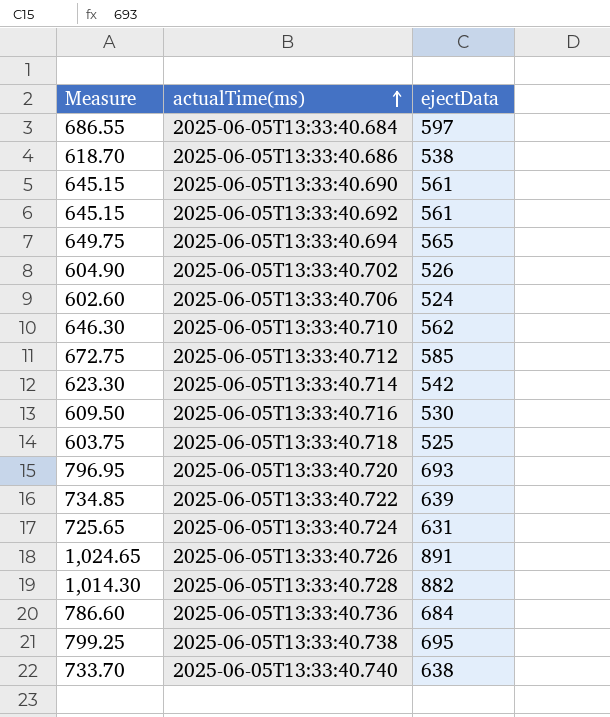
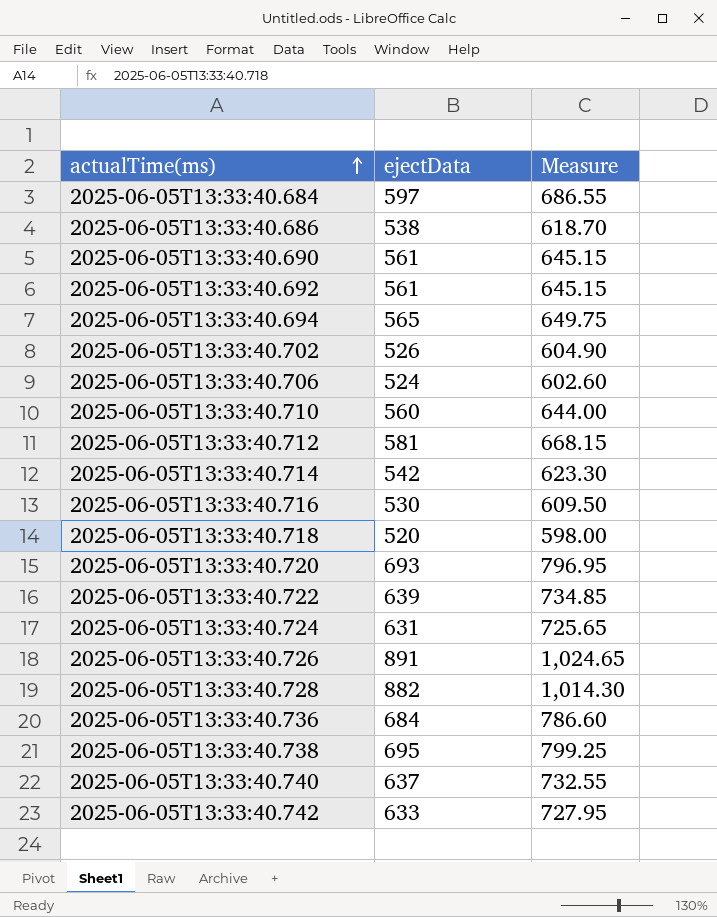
column Measure | position: 1 -> 3
2025-06-05T13:33:40.710 | ejectData: 562 -> 560
2025-06-05T13:33:40.710 | Measure: 646.30 -> 644.00
2025-06-05T13:33:40.712 | ejectData: 585 -> 581
2025-06-05T13:33:40.712 | Measure: 672.75 -> 668.15
2025-06-05T13:33:40.718 | ejectData: 525 -> 520
2025-06-05T13:33:40.718 | Measure: 603.75 -> 598.00
2025-06-05T13:33:40.740 | ejectData: 638 -> 637
2025-06-05T13:33:40.740 | Measure: 733.70 -> 732.55
row 2025-06-05T13:33:40.742: none -> 633 | 727.95

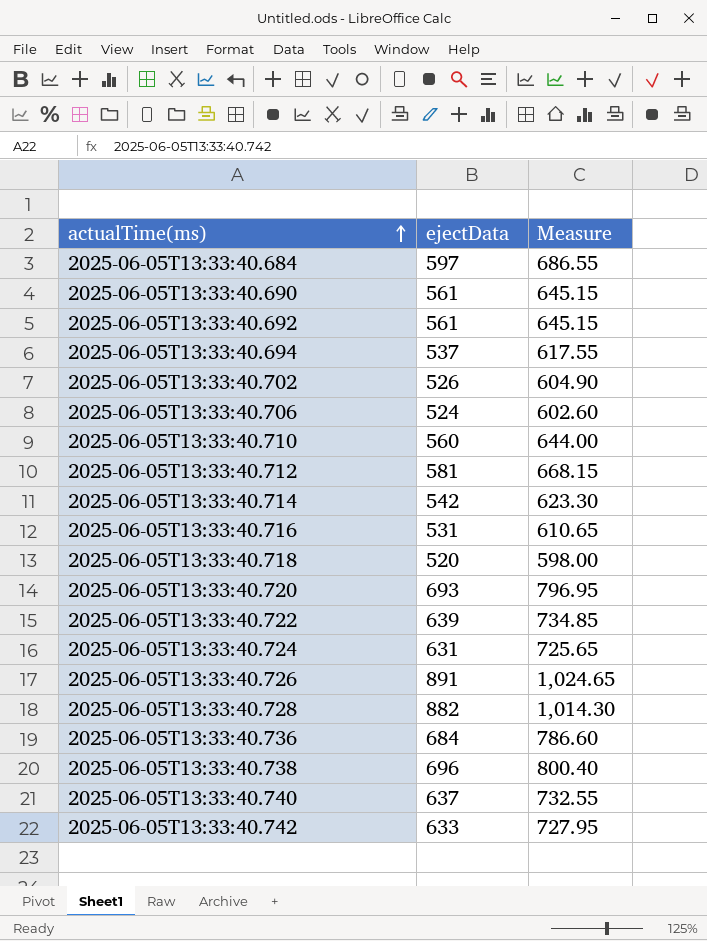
row 2025-06-05T13:33:40.686: 538 | 618.70 -> none
2025-06-05T13:33:40.694 | ejectData: 565 -> 537
2025-06-05T13:33:40.694 | Measure: 649.75 -> 617.55
2025-06-05T13:33:40.716 | ejectData: 530 -> 531
2025-06-05T13:33:40.716 | Measure: 609.50 -> 610.65
2025-06-05T13:33:40.738 | ejectData: 695 -> 696
2025-06-05T13:33:40.738 | Measure: 799.25 -> 800.40

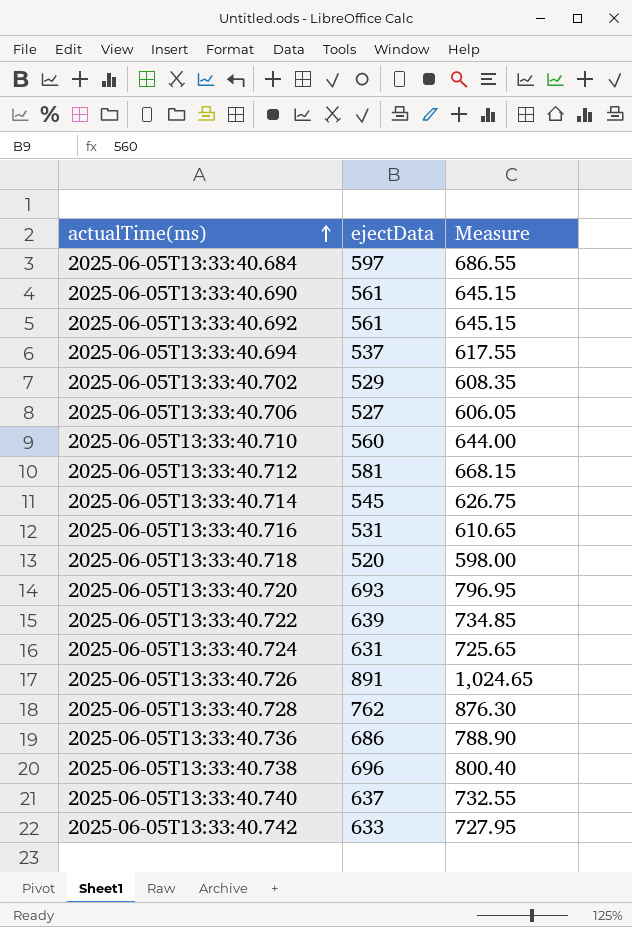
2025-06-05T13:33:40.702 | ejectData: 526 -> 529
2025-06-05T13:33:40.702 | Measure: 604.90 -> 608.35
2025-06-05T13:33:40.706 | ejectData: 524 -> 527
2025-06-05T13:33:40.706 | Measure: 602.60 -> 606.05
2025-06-05T13:33:40.714 | ejectData: 542 -> 545
2025-06-05T13:33:40.714 | Measure: 623.30 -> 626.75
2025-06-05T13:33:40.728 | ejectData: 882 -> 762
2025-06-05T13:33:40.728 | Measure: 1,014.30 -> 876.30
2025-06-05T13:33:40.736 | ejectData: 684 -> 686
2025-06-05T13:33:40.736 | Measure: 786.60 -> 788.90

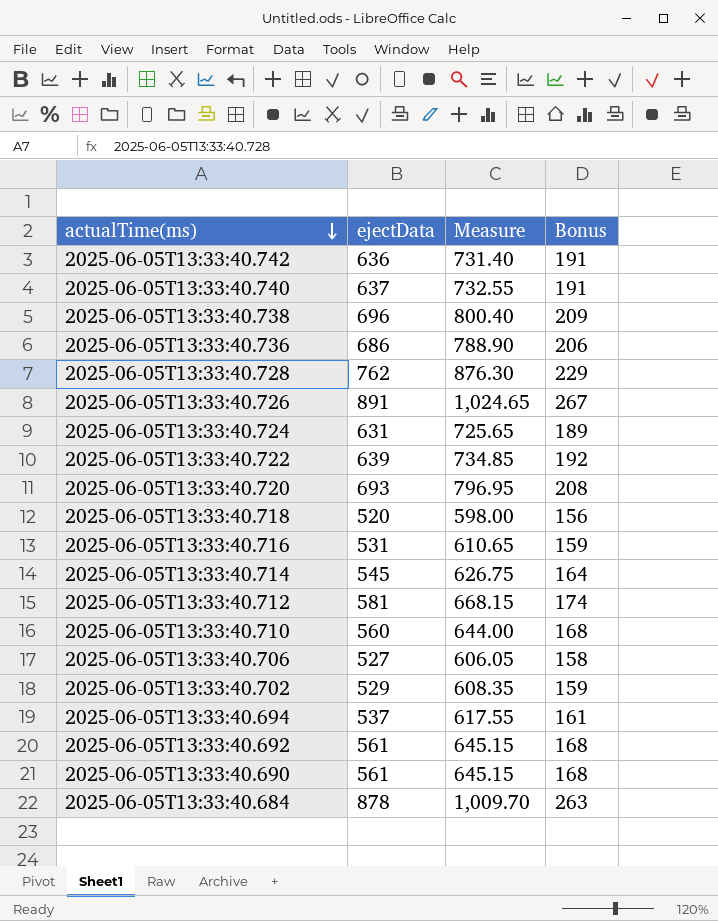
row order: actualTime(ms) ascending -> actualTime(ms) descending
column Bonus | formula: none -> [ejectData] * 0.3
2025-06-05T13:33:40.742 | ejectData: 633 -> 636
2025-06-05T13:33:40.742 | Measure: 727.95 -> 731.40
2025-06-05T13:33:40.684 | ejectData: 597 -> 878
2025-06-05T13:33:40.684 | Measure: 686.55 -> 1,009.70

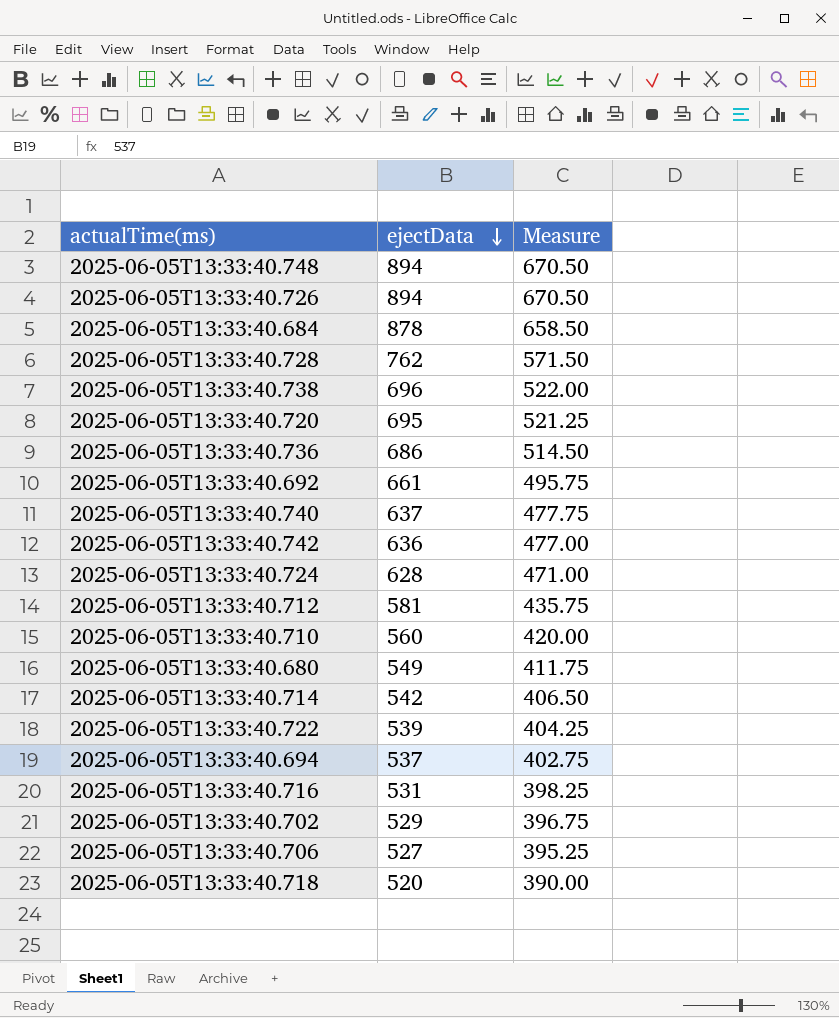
row order: actualTime(ms) descending -> ejectData descending
column Bonus | formula: [ejectData] * 0.3 -> none
column Measure | formula: [ejectData] * 1.15 -> [ejectData] * 0.75
row 2025-06-05T13:33:40.690: 561 | 645.15 | 168 -> none
row 2025-06-05T13:33:40.748: none -> 894 | 670.50
2025-06-05T13:33:40.726 | ejectData: 891 -> 894
2025-06-05T13:33:40.720 | ejectData: 693 -> 695
2025-06-05T13:33:40.692 | ejectData: 561 -> 661
2025-06-05T13:33:40.724 | ejectData: 631 -> 628
row 2025-06-05T13:33:40.680: none -> 549 | 411.75
2025-06-05T13:33:40.714 | ejectData: 545 -> 542
2025-06-05T13:33:40.722 | ejectData: 639 -> 539

